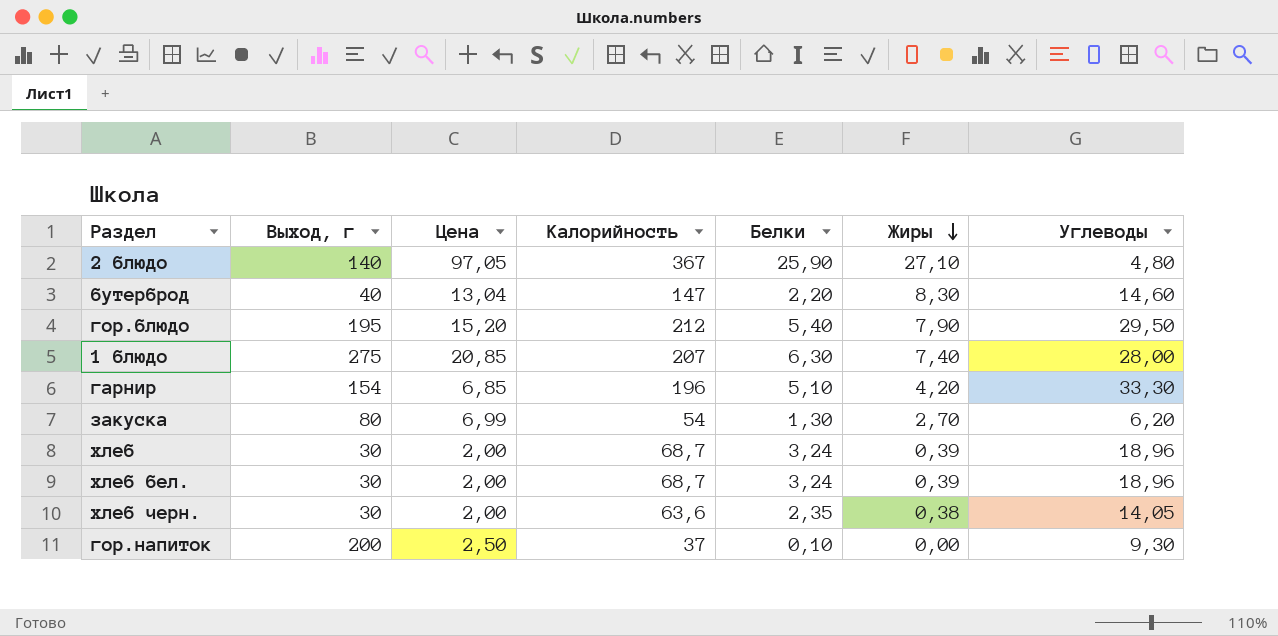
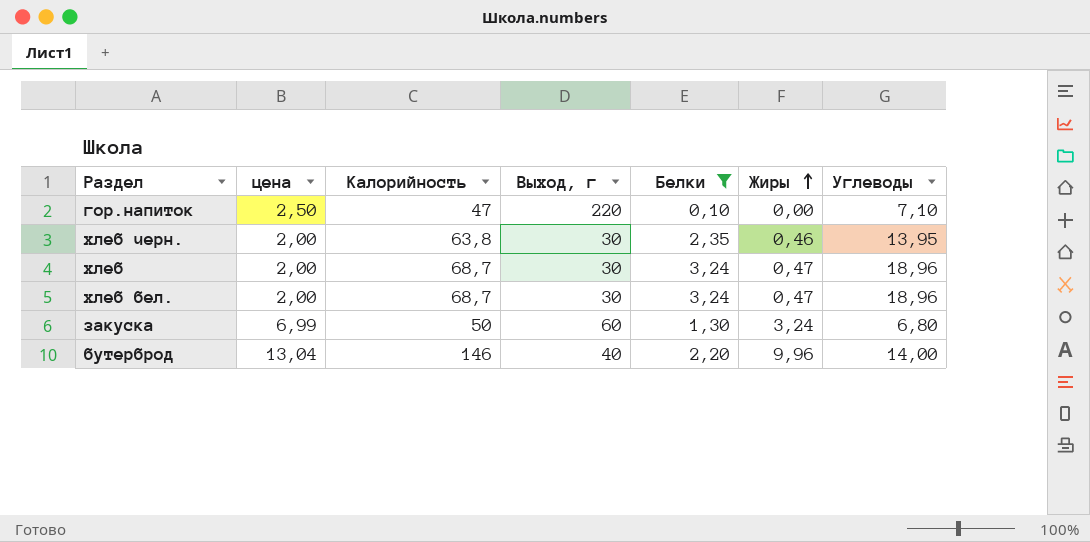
filter: none -> Белки <= 3,24
row order: Жиры descending -> Жиры ascending
column name: Цена -> цена
column Выход, г | position: 2 -> 4
гор.напиток | Калорийность: 37 -> 47
гор.напиток | Выход, г: 200 -> 220
гор.напиток | Углеводы: 9,30 -> 7,10
хлеб черн. | Калорийность: 63,6 -> 63,8
хлеб черн. | Жиры: 0,38 -> 0,46
хлеб черн. | Углеводы: 14,05 -> 13,95
хлеб | Жиры: 0,39 -> 0,47
хлеб бел. | Жиры: 0,39 -> 0,47
закуска | Калорийность: 54 -> 50
закуска | Выход, г: 80 -> 60
закуска | Жиры: 2,70 -> 3,24
закуска | Углеводы: 6,20 -> 6,80
бутерброд | Калорийность: 147 -> 146
бутерброд | Жиры: 8,30 -> 9,96
бутерброд | Углеводы: 14,60 -> 14,00

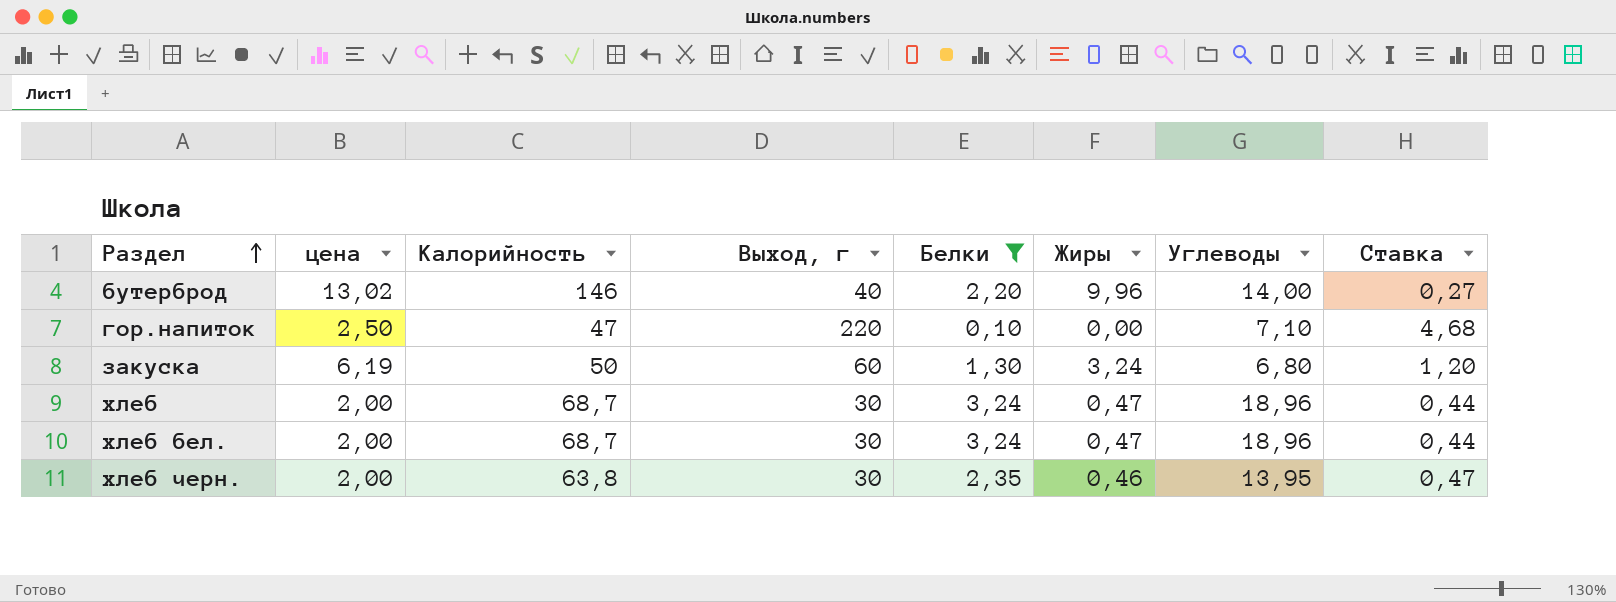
row order: Жиры ascending -> Раздел ascending
column Ставка | formula: none -> [Выход, г] / [Калорийность]
бутерброд | цена: 13,04 -> 13,02
закуска | цена: 6,99 -> 6,19

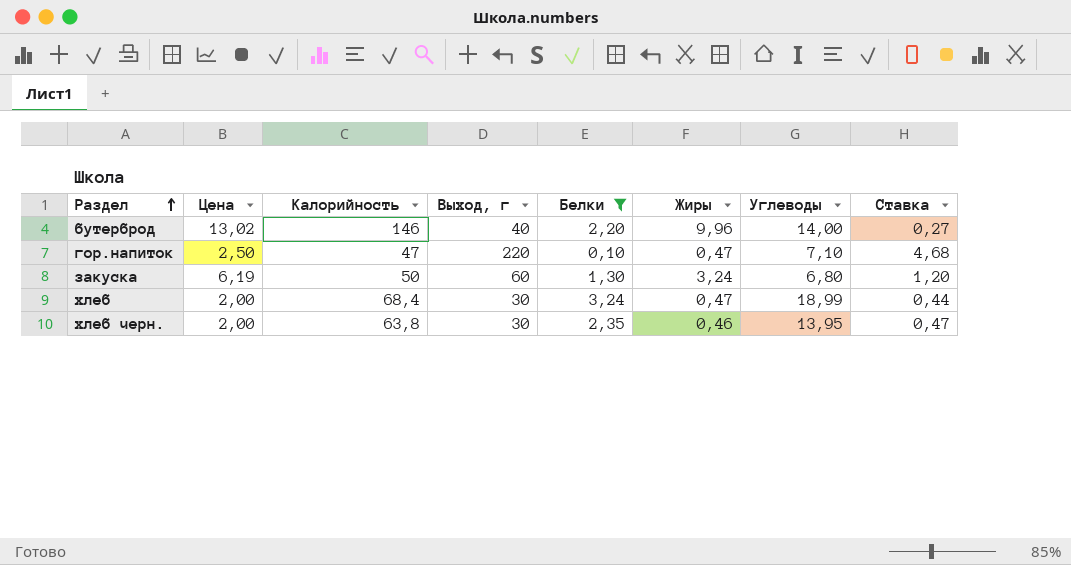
column name: цена -> Цена
row хлеб бел.: 2,00 | 68,7 | 30 | 3,24 | 0,47 | 18,96 | 0,44 -> none
гор.напиток | Жиры: 0,00 -> 0,47
хлеб | Калорийность: 68,7 -> 68,4
хлеб | Углеводы: 18,96 -> 18,99

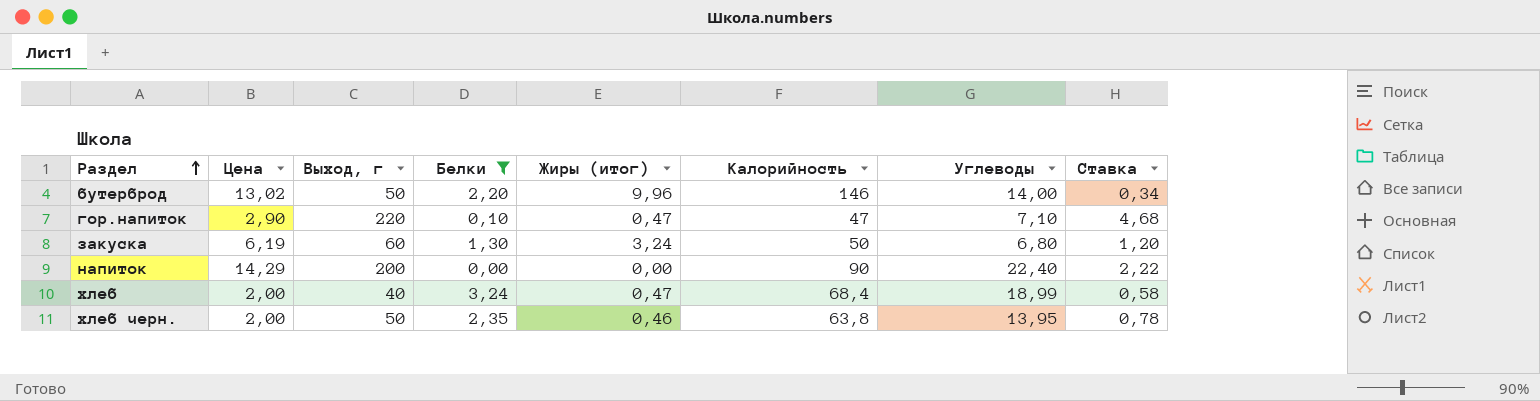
column name: Жиры -> Жиры (итог)
column Калорийность | position: 3 -> 6
бутерброд | Выход, г: 40 -> 50
бутерброд | Ставка: 0,27 -> 0,34
гор.напиток | Цена: 2,50 -> 2,90
row напиток: none -> 14,29 | 200 | 0,00 | 0,00 | 90 | 22,40 | 2,22
хлеб | Выход, г: 30 -> 40
хлеб | Ставка: 0,44 -> 0,58
хлеб черн. | Выход, г: 30 -> 50
хлеб черн. | Ставка: 0,47 -> 0,78

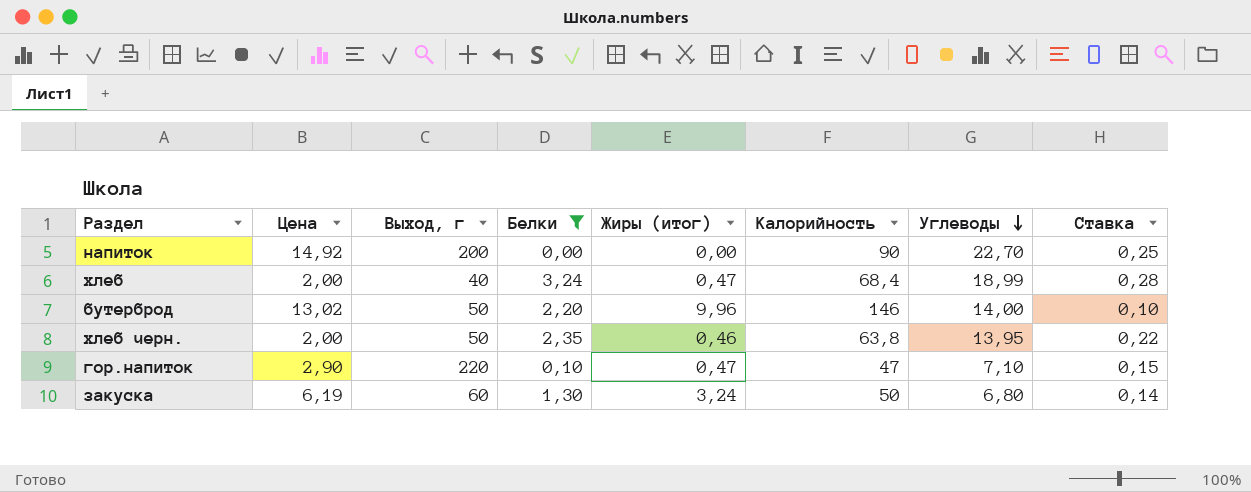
row order: Раздел ascending -> Углеводы descending
column Ставка | formula: [Выход, г] / [Калорийность] -> [Углеводы] / [Калорийность]
напиток | Цена: 14,29 -> 14,92
напиток | Углеводы: 22,40 -> 22,70

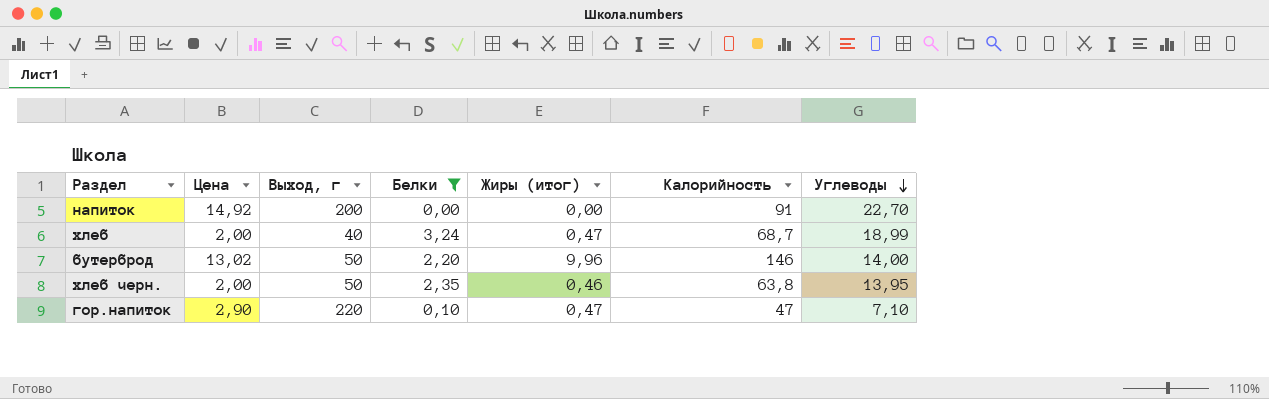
column Ставка | formula: [Углеводы] / [Калорийность] -> none
row закуска: 6,19 | 60 | 1,30 | 3,24 | 50 | 6,80 | 0,14 -> none
напиток | Калорийность: 90 -> 91
хлеб | Калорийность: 68,4 -> 68,7

